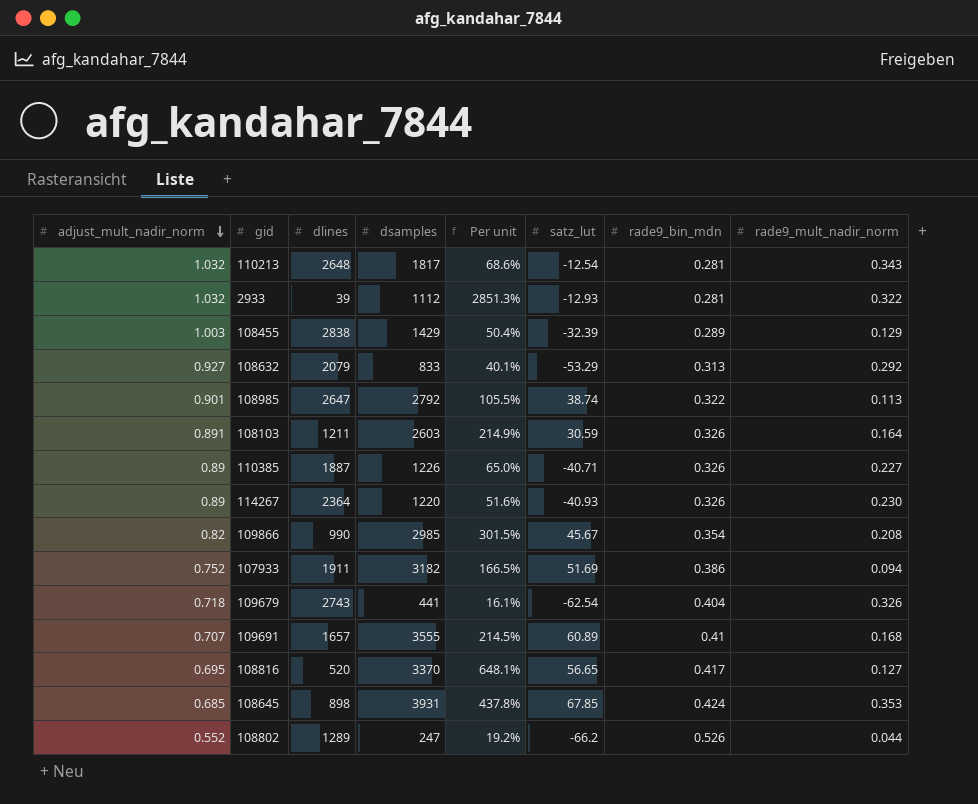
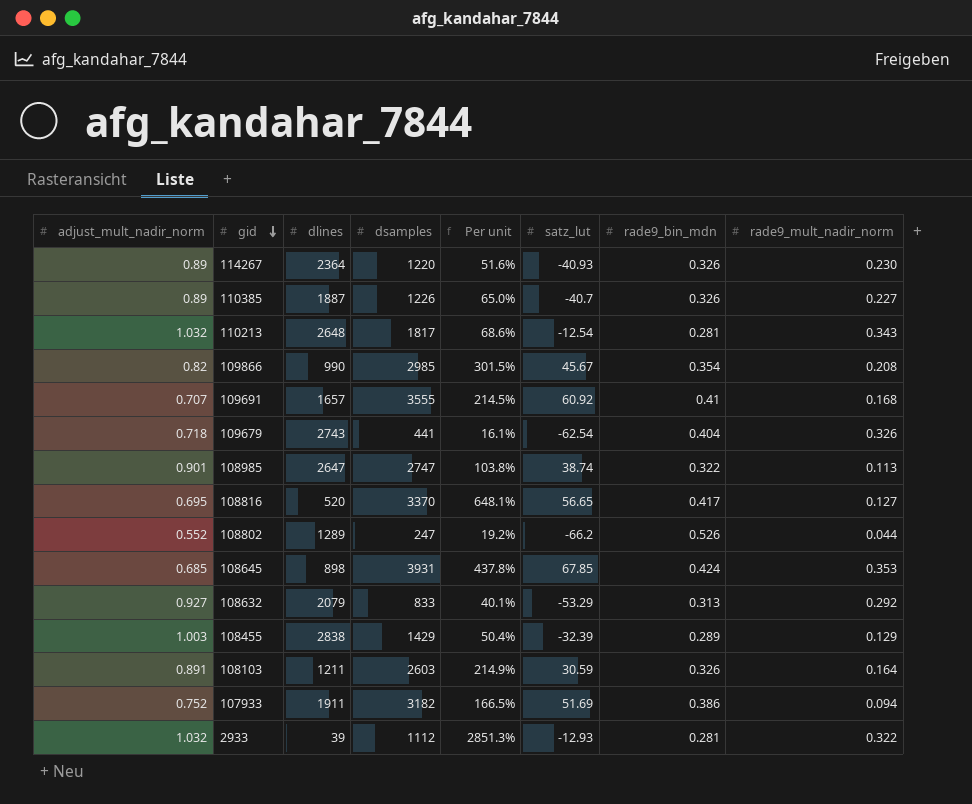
row order: adjust_mult_nadir_norm descending -> gid descending
110385 | satz_lut: -40.71 -> -40.7
109691 | satz_lut: 60.89 -> 60.92
108985 | dsamples: 2792 -> 2747
108985 | Per unit: 105.5% -> 103.8%

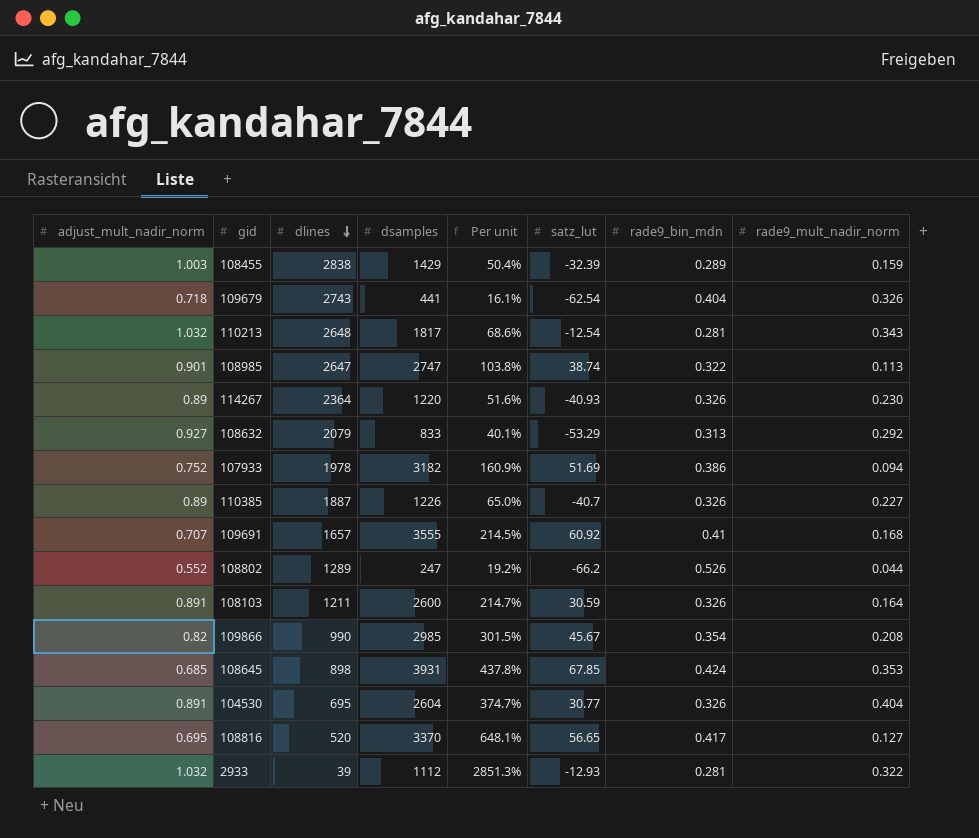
row order: gid descending -> dlines descending
108455 | rade9_mult_nadir_norm: 0.129 -> 0.159
107933 | dlines: 1911 -> 1978
107933 | Per unit: 166.5% -> 160.9%
108103 | dsamples: 2603 -> 2600
108103 | Per unit: 214.9% -> 214.7%
row 104530: none -> 0.891 | 695 | 2604 | 374.7% | 30.77 | 0.326 | 0.404

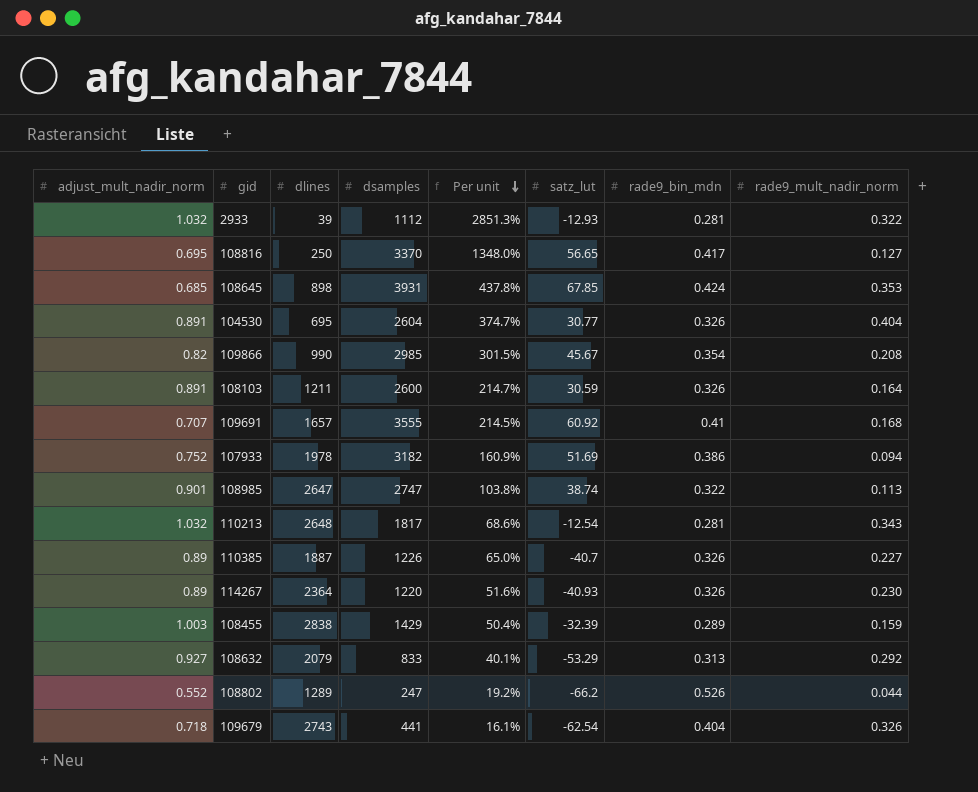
row order: dlines descending -> Per unit descending
108816 | dlines: 520 -> 250
108816 | Per unit: 648.1% -> 1348.0%

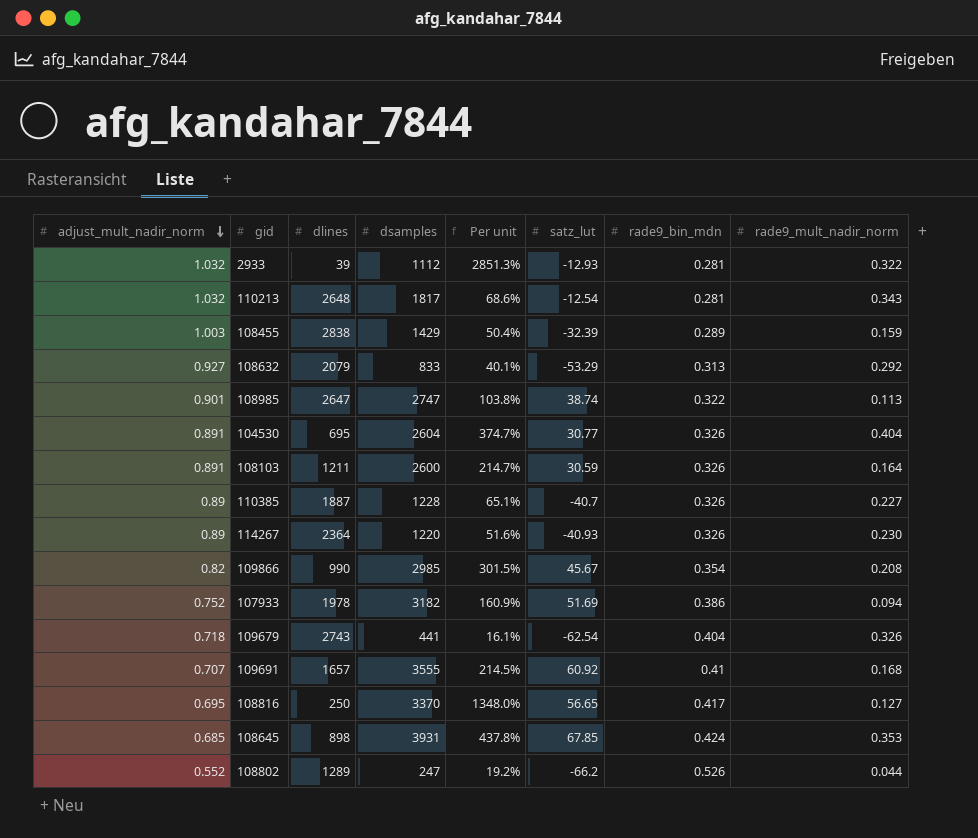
row order: Per unit descending -> adjust_mult_nadir_norm descending
110385 | dsamples: 1226 -> 1228
110385 | Per unit: 65.0% -> 65.1%

